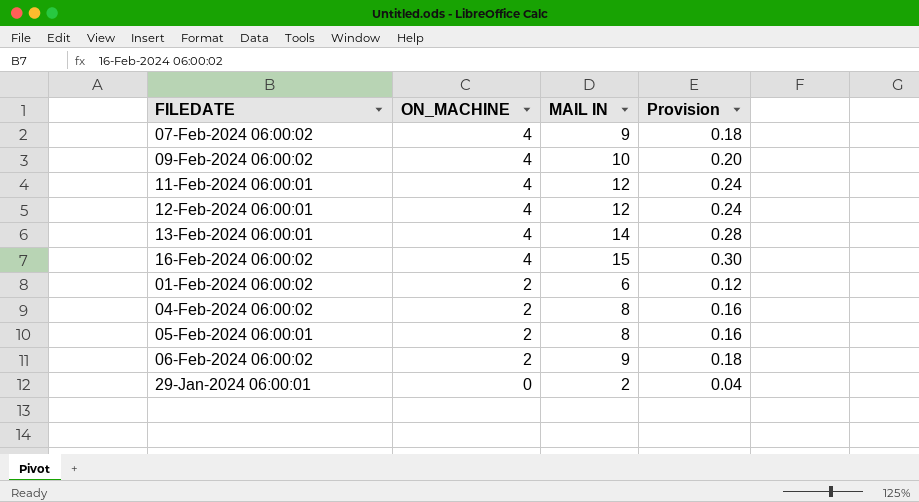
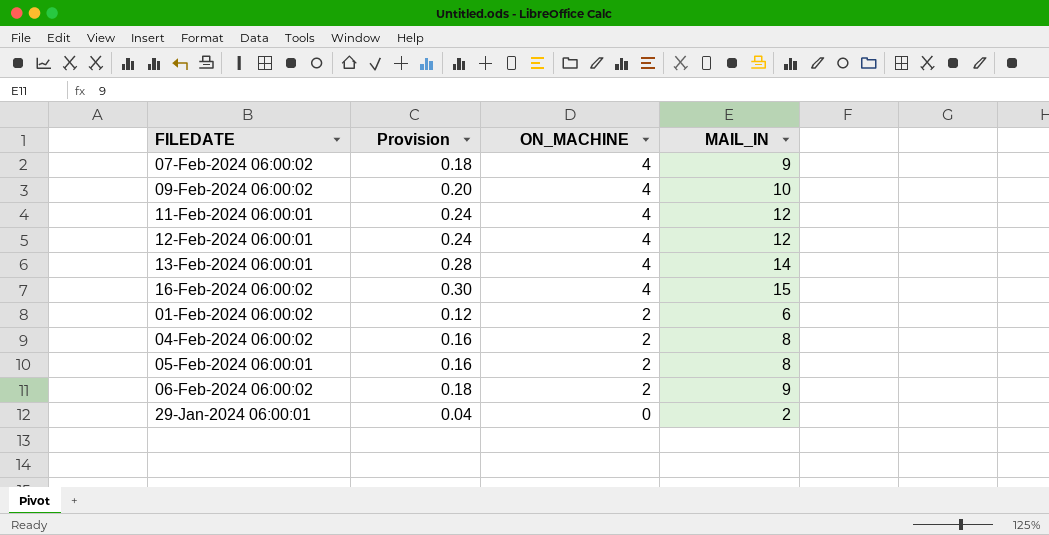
column Provision | position: 4 -> 2
column name: MAIL IN -> MAIL_IN

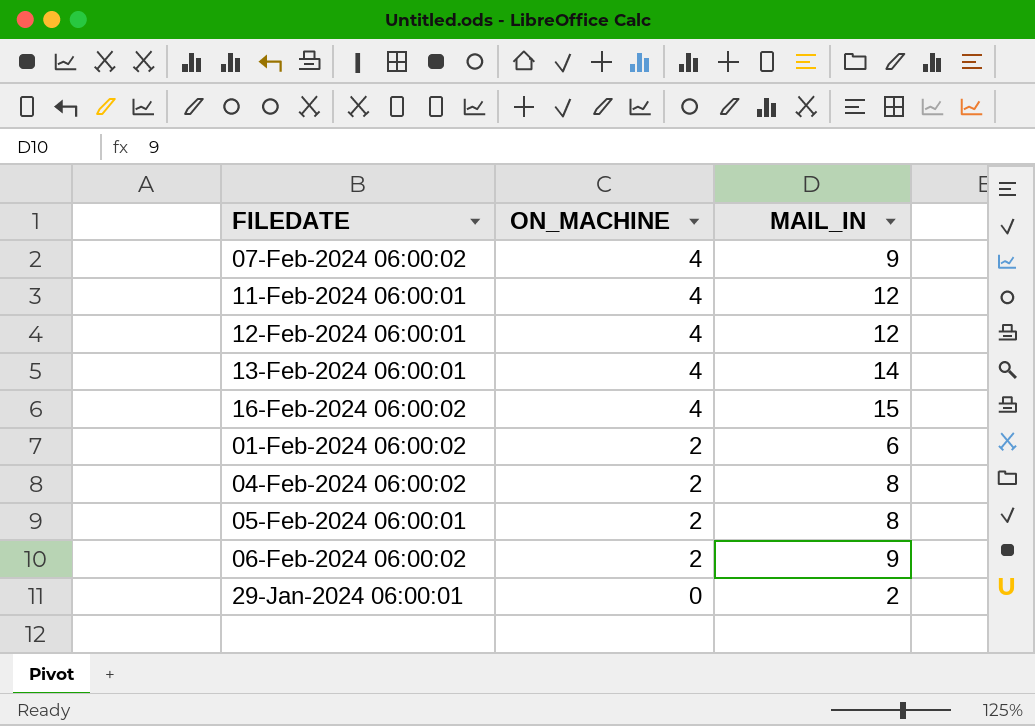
column Provision | formula: [MAIL_IN] * 0.02 -> none
row 09-Feb-2024 06:00:02: 0.20 | 4 | 10 -> none

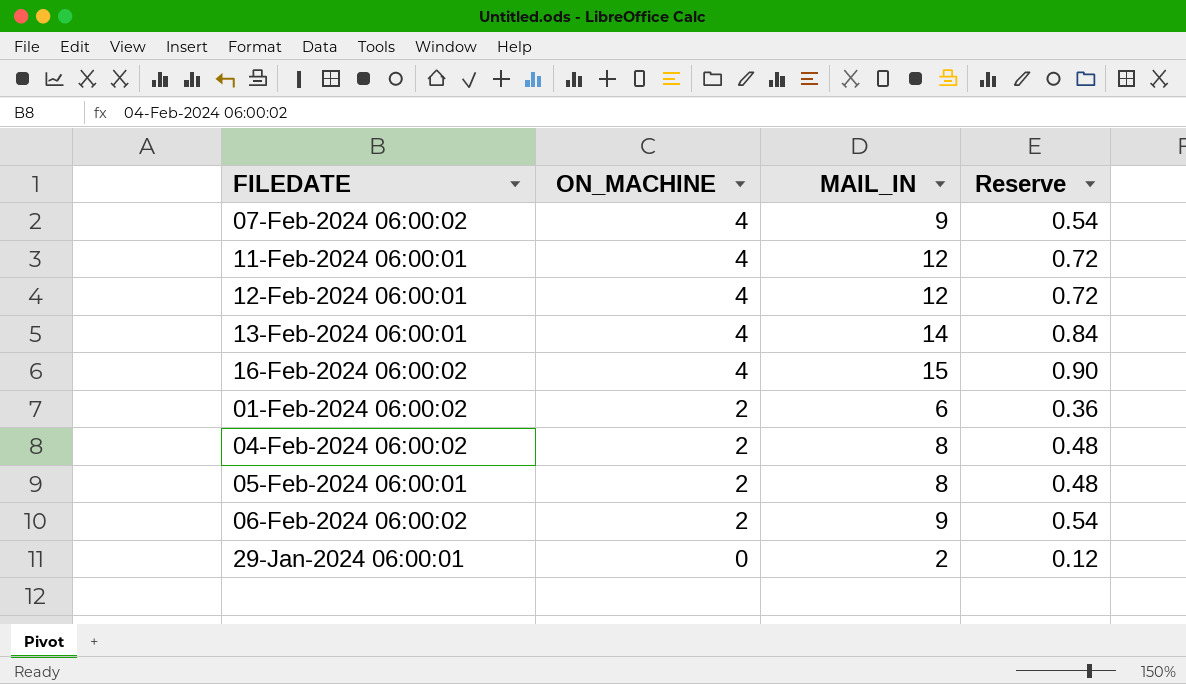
column Reserve | formula: none -> [MAIL_IN] * 0.06

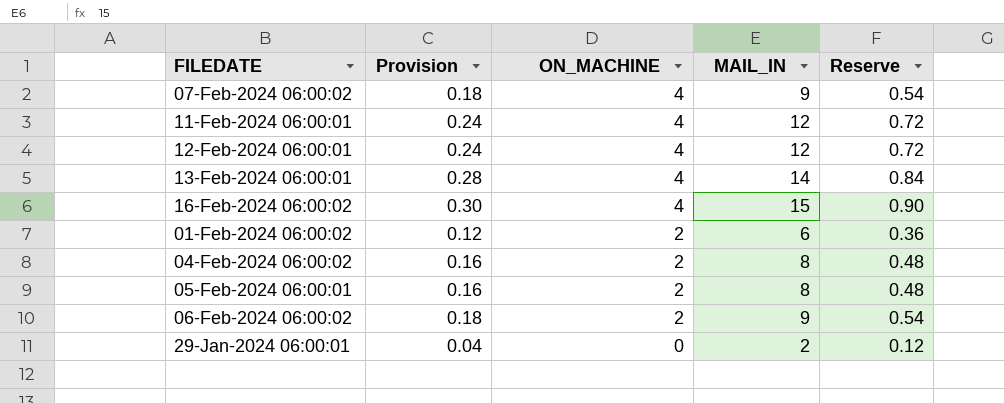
column Provision | formula: none -> [MAIL_IN] * 0.02

